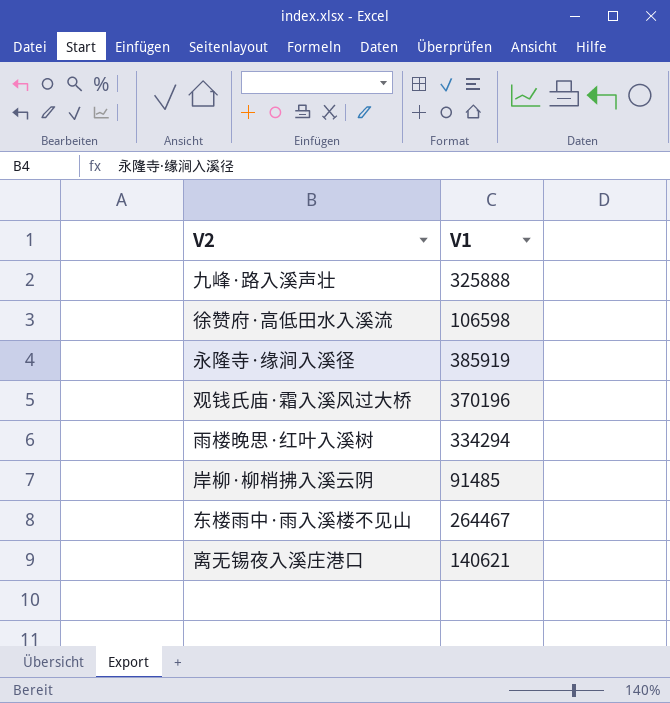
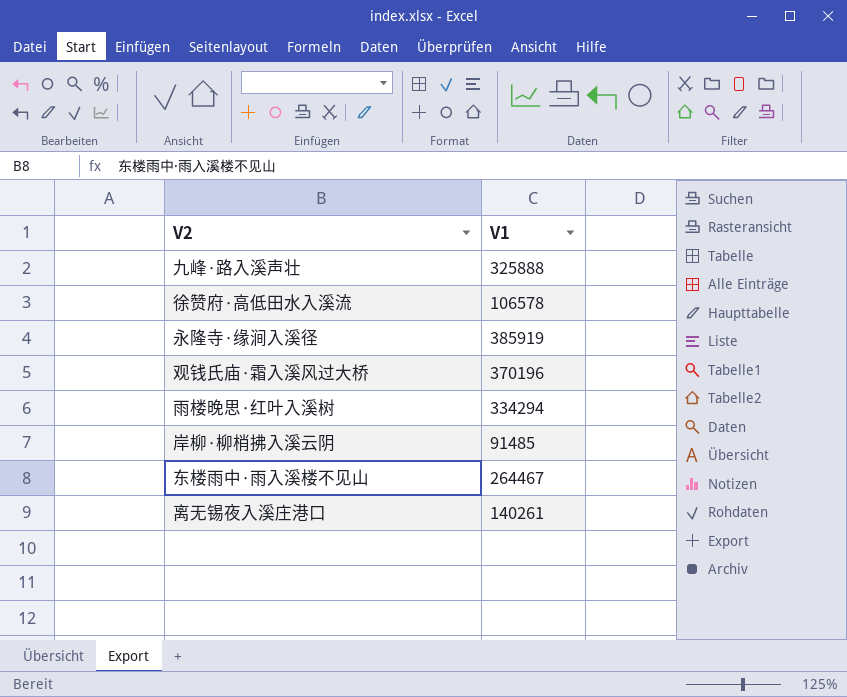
徐赞府·高低田水入溪流 | V1: 106598 -> 106578
离无锡夜入溪庄港口 | V1: 140621 -> 140261

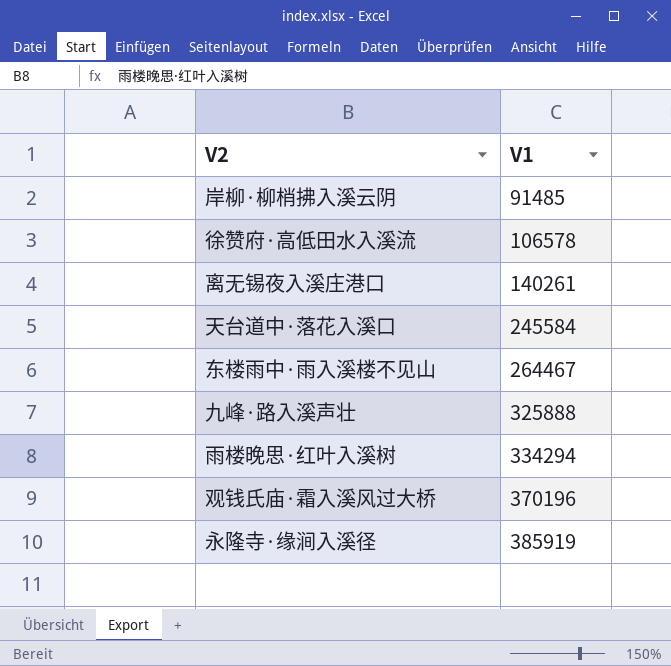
row order: none -> V1 ascending
row 天台道中·落花入溪口: none -> 245584

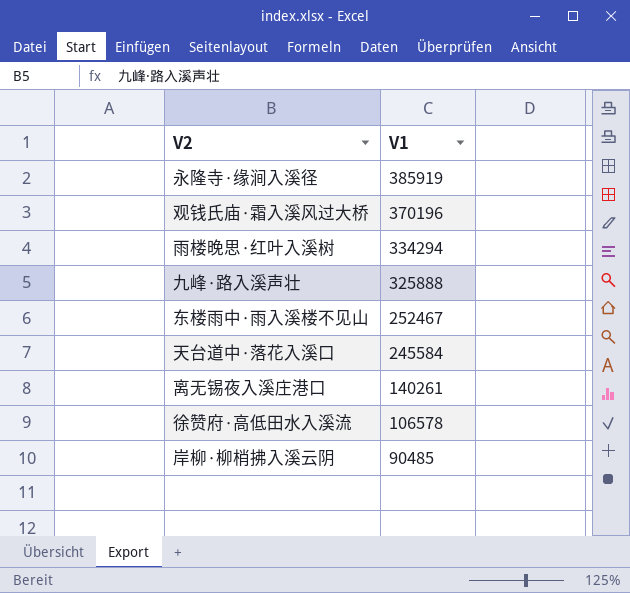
row order: V1 ascending -> V1 descending
东楼雨中·雨入溪楼不见山 | V1: 264467 -> 252467
岸柳·柳梢拂入溪云阴 | V1: 91485 -> 90485

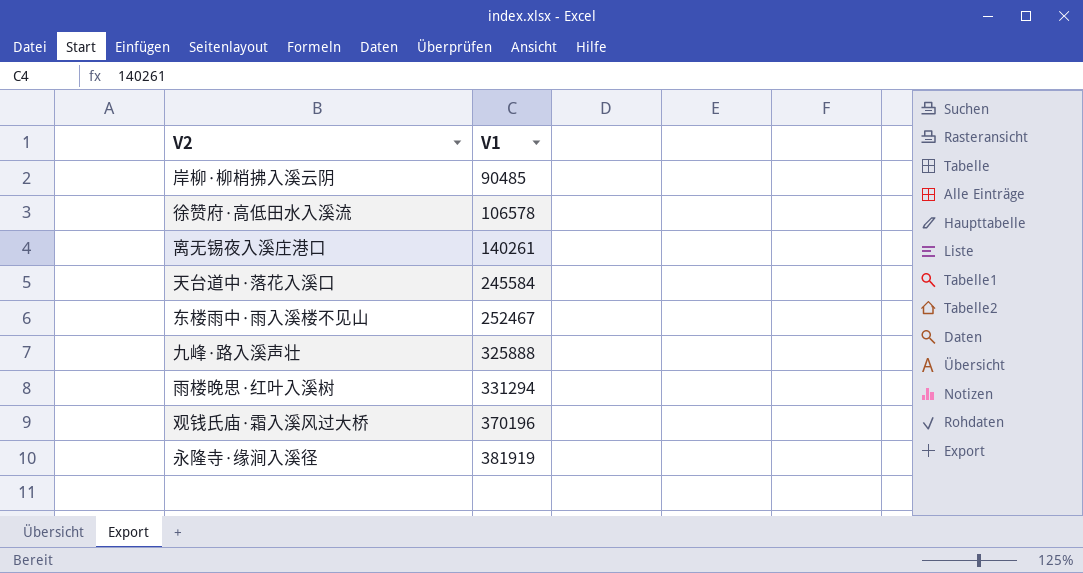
row order: V1 descending -> V1 ascending
雨楼晚思·红叶入溪树 | V1: 334294 -> 331294
永隆寺·缘涧入溪径 | V1: 385919 -> 381919

